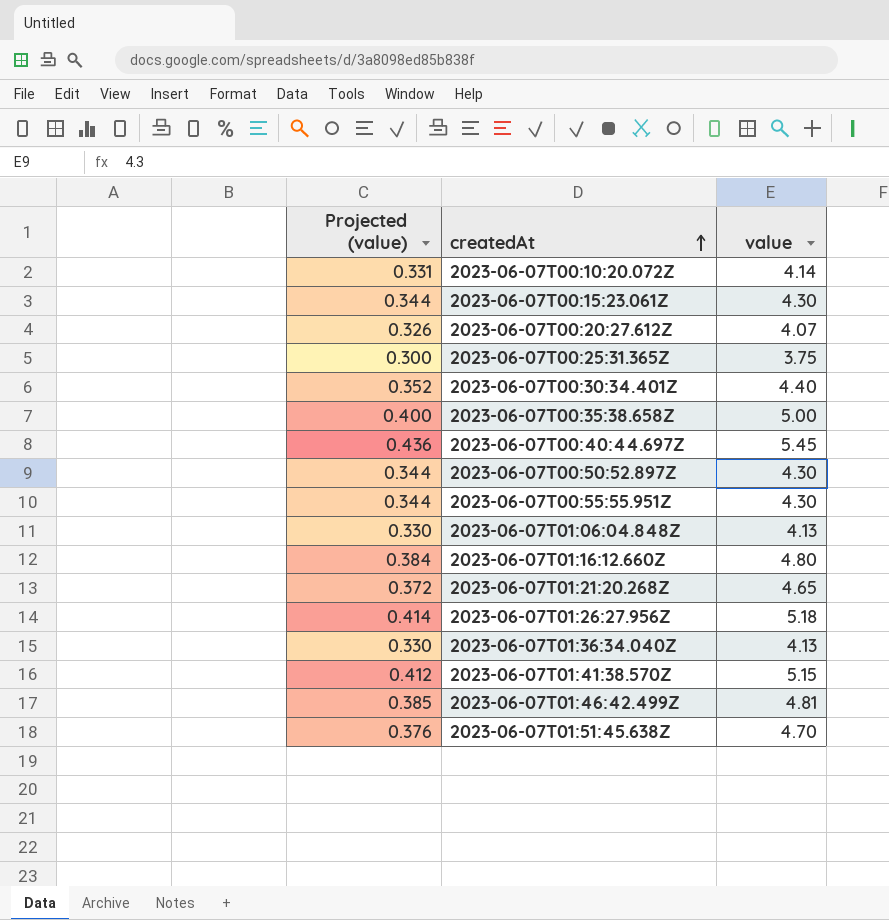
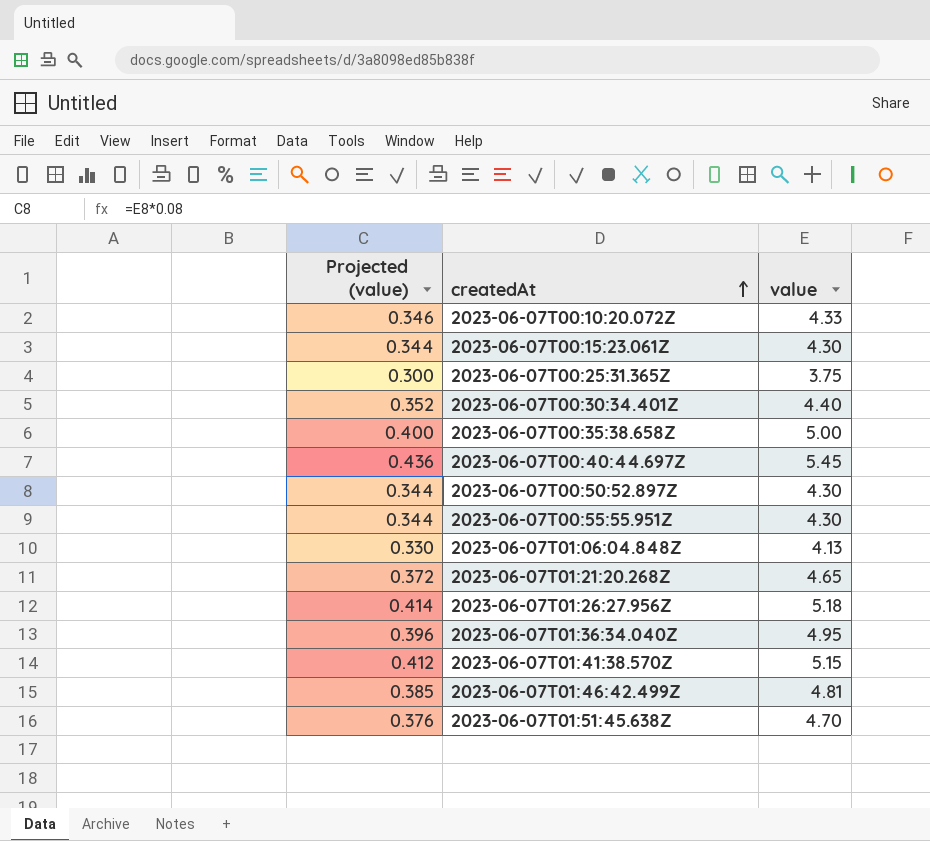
row 2023-06-07T00:20:27.612Z: 0.326 | 4.07 -> none
row 2023-06-07T01:16:12.660Z: 0.384 | 4.80 -> none
2023-06-07T00:10:20.072Z | Projected (value): 0.331 -> 0.346
2023-06-07T00:10:20.072Z | value: 4.14 -> 4.33
2023-06-07T01:36:34.040Z | Projected (value): 0.330 -> 0.396
2023-06-07T01:36:34.040Z | value: 4.13 -> 4.95

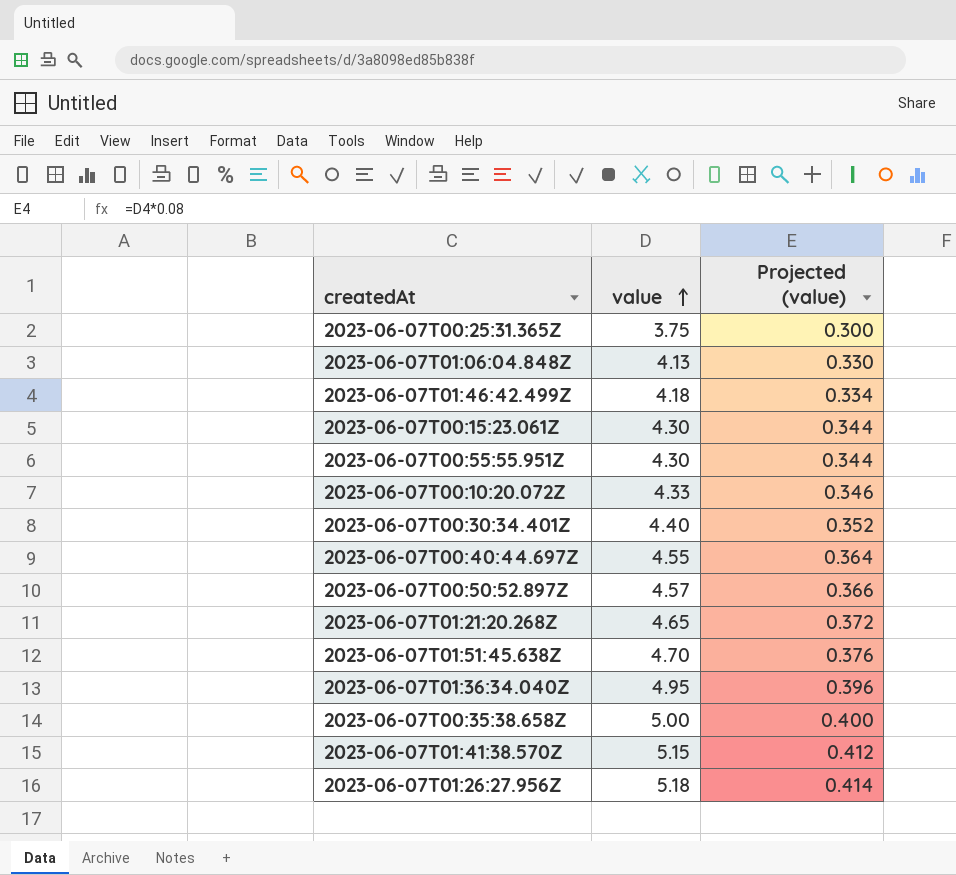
row order: createdAt ascending -> value ascending
column Projected (value) | position: 1 -> 3
2023-06-07T01:46:42.499Z | value: 4.81 -> 4.18
2023-06-07T01:46:42.499Z | Projected (value): 0.385 -> 0.334
2023-06-07T00:40:44.697Z | value: 5.45 -> 4.55
2023-06-07T00:40:44.697Z | Projected (value): 0.436 -> 0.364
2023-06-07T00:50:52.897Z | value: 4.30 -> 4.57
2023-06-07T00:50:52.897Z | Projected (value): 0.344 -> 0.366

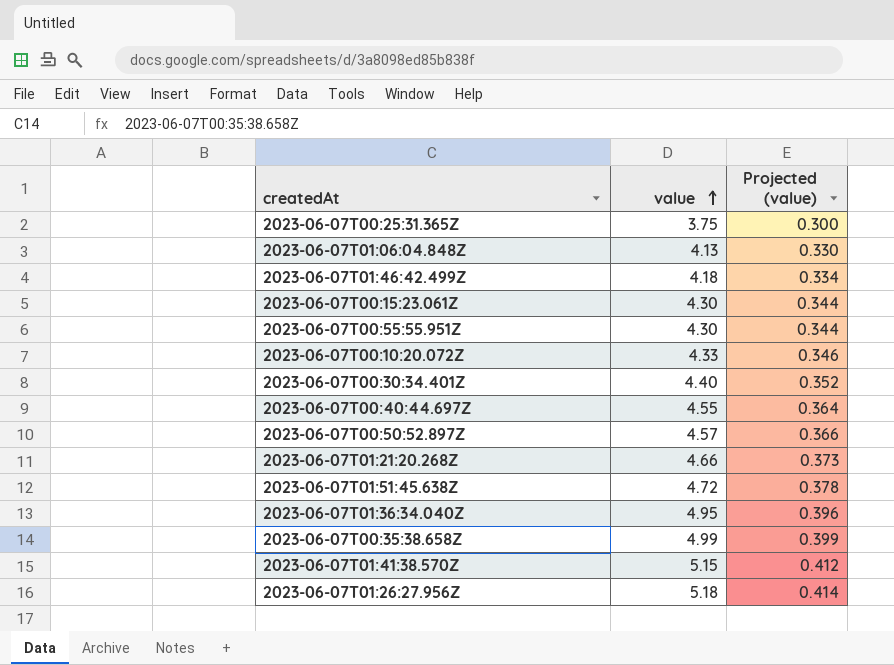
2023-06-07T01:21:20.268Z | value: 4.65 -> 4.66
2023-06-07T01:21:20.268Z | Projected (value): 0.372 -> 0.373
2023-06-07T01:51:45.638Z | value: 4.70 -> 4.72
2023-06-07T01:51:45.638Z | Projected (value): 0.376 -> 0.378
2023-06-07T00:35:38.658Z | value: 5.00 -> 4.99
2023-06-07T00:35:38.658Z | Projected (value): 0.400 -> 0.399

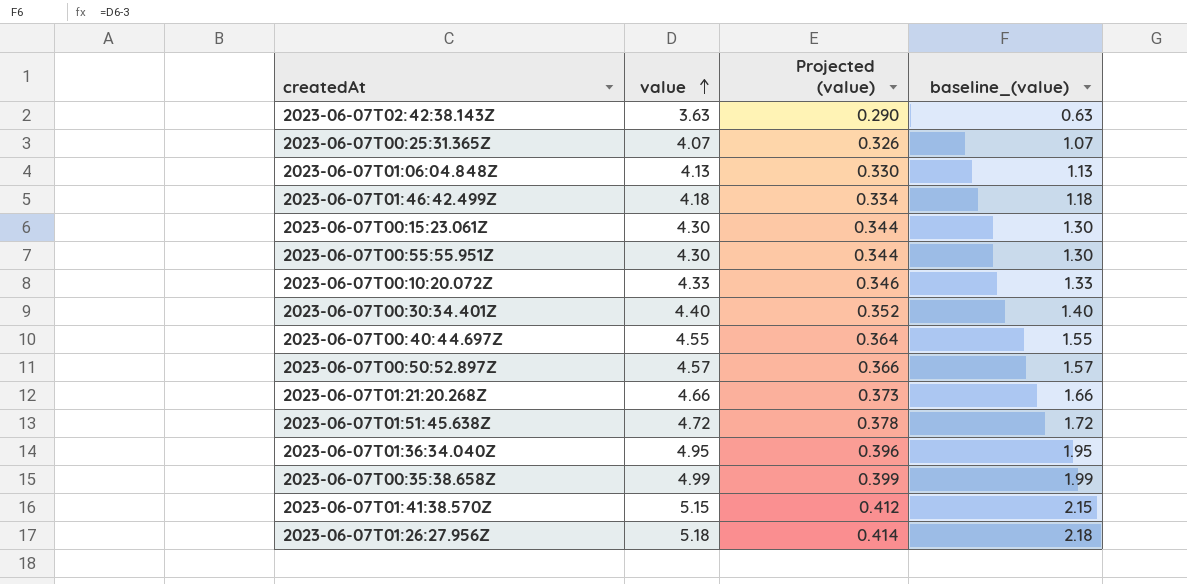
column baseline_(value) | formula: none -> [value] - 3
row 2023-06-07T02:42:38.143Z: none -> 3.63 | 0.290 | 0.63
2023-06-07T00:25:31.365Z | value: 3.75 -> 4.07
2023-06-07T00:25:31.365Z | Projected (value): 0.300 -> 0.326

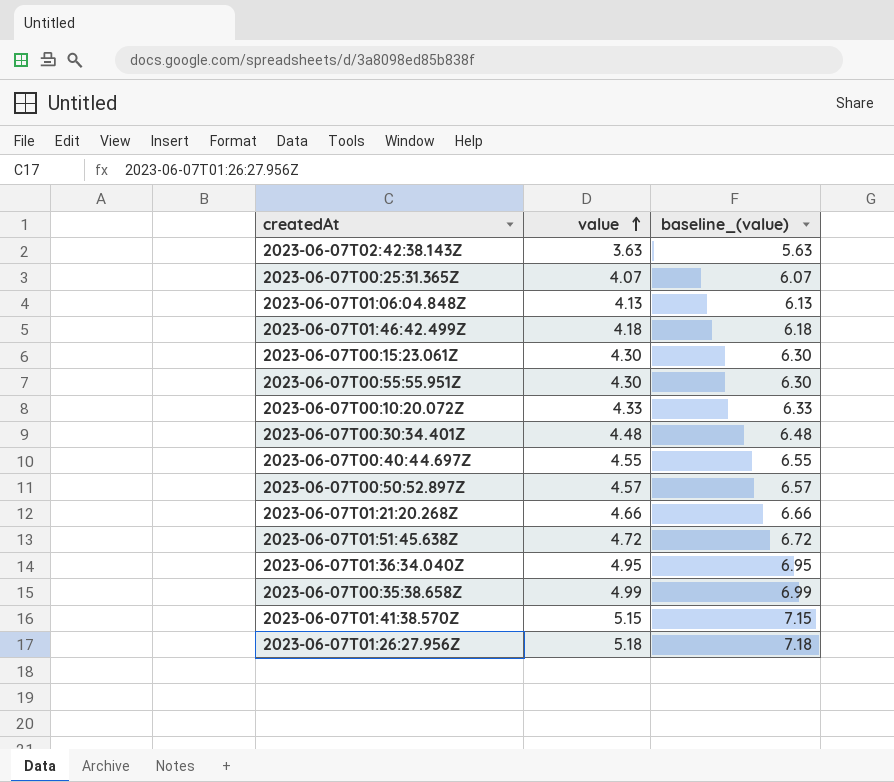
column Projected (value) | formula: [value] * 0.08 -> none
column baseline_(value) | formula: [value] - 3 -> [value] + 2
2023-06-07T00:30:34.401Z | value: 4.40 -> 4.48

